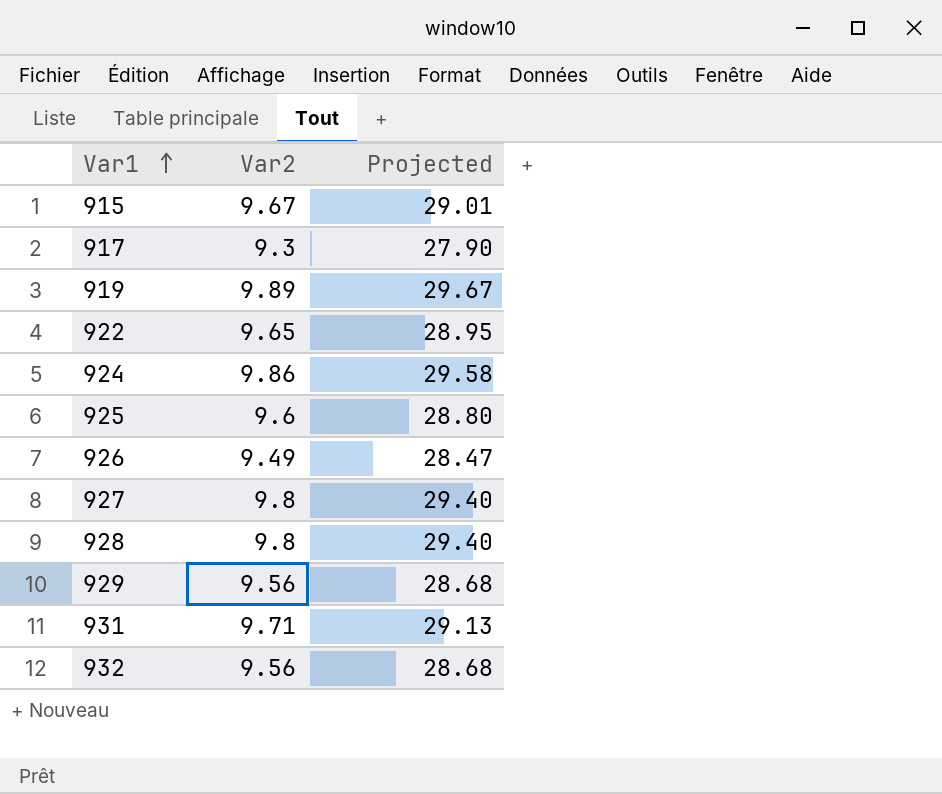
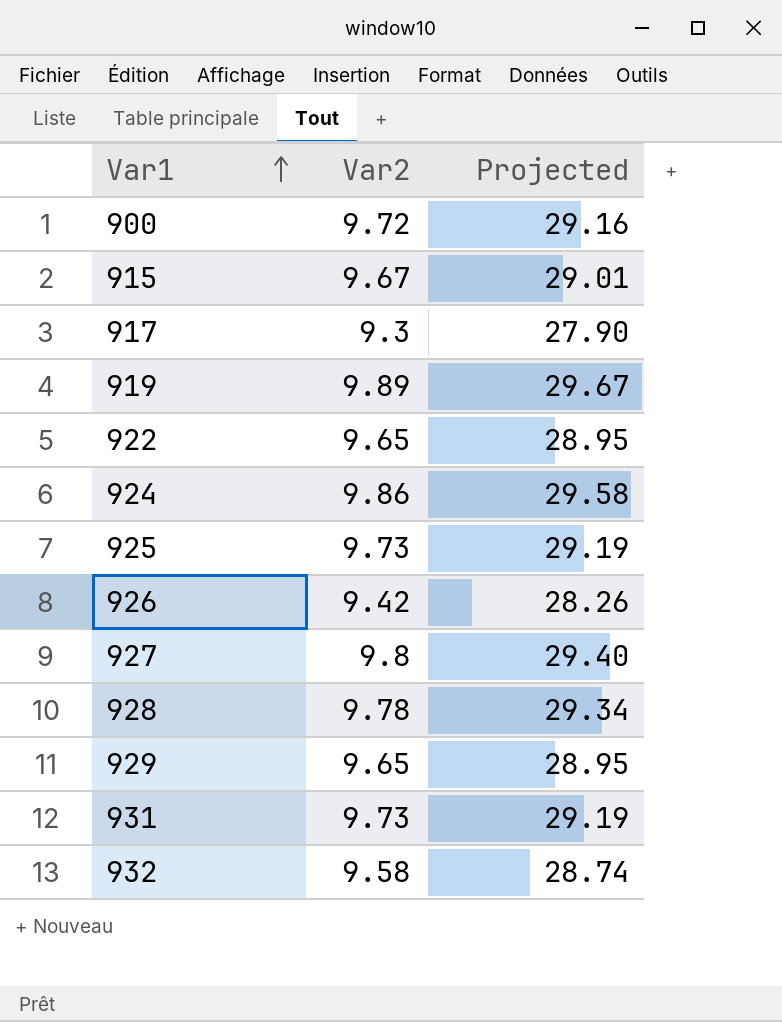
row 900: none -> 9.72 | 29.16
925 | Var2: 9.6 -> 9.73
925 | Projected: 28.80 -> 29.19
926 | Var2: 9.49 -> 9.42
926 | Projected: 28.47 -> 28.26
928 | Var2: 9.8 -> 9.78
928 | Projected: 29.40 -> 29.34
929 | Var2: 9.56 -> 9.65
929 | Projected: 28.68 -> 28.95
931 | Var2: 9.71 -> 9.73
931 | Projected: 29.13 -> 29.19
932 | Var2: 9.56 -> 9.58
932 | Projected: 28.68 -> 28.74

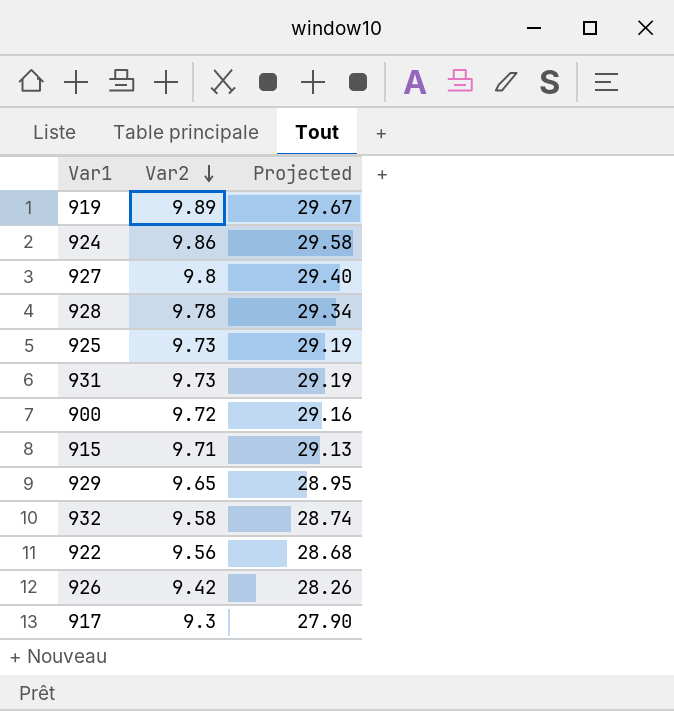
row order: Var1 ascending -> Var2 descending
915 | Var2: 9.67 -> 9.71
915 | Projected: 29.01 -> 29.13
922 | Var2: 9.65 -> 9.56
922 | Projected: 28.95 -> 28.68

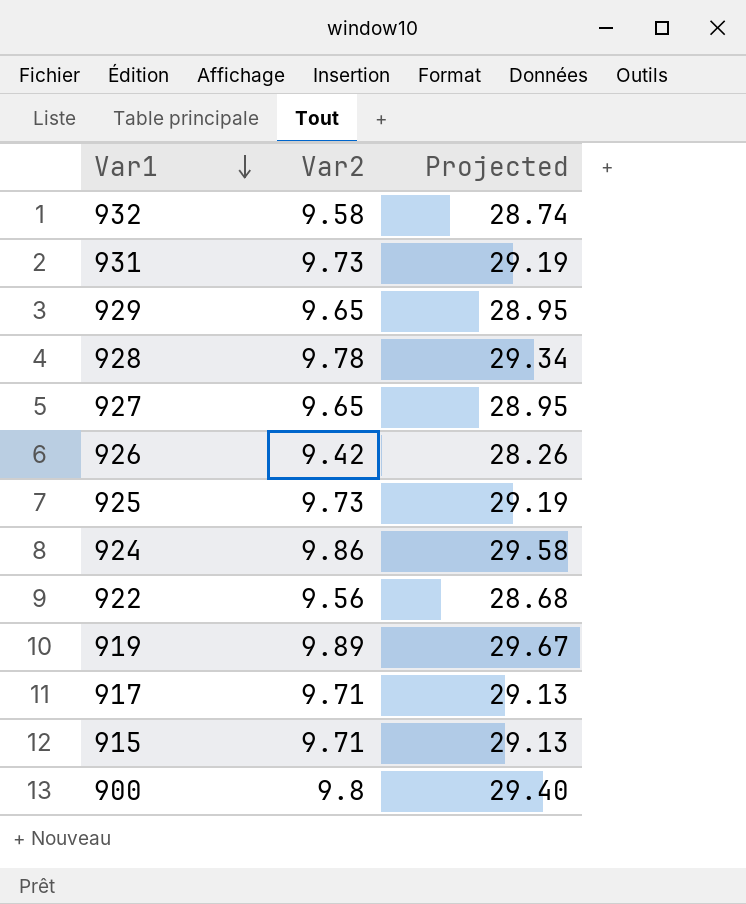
row order: Var2 descending -> Var1 descending
927 | Var2: 9.8 -> 9.65
927 | Projected: 29.40 -> 28.95
917 | Var2: 9.3 -> 9.71
917 | Projected: 27.90 -> 29.13
900 | Var2: 9.72 -> 9.8
900 | Projected: 29.16 -> 29.40

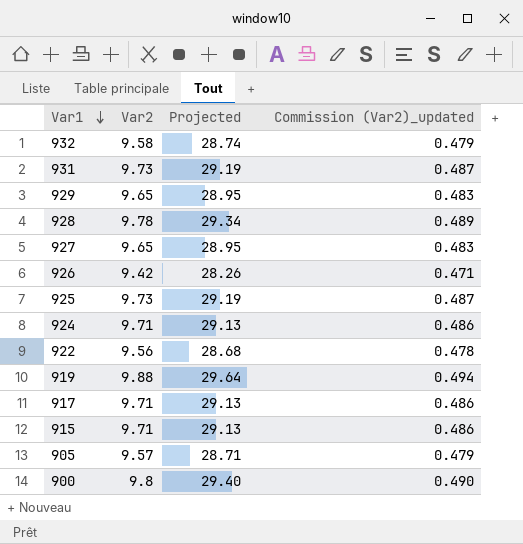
column Commission (Var2)_updated | formula: none -> [Var2] * 0.05
924 | Var2: 9.86 -> 9.71
924 | Projected: 29.58 -> 29.13
919 | Var2: 9.89 -> 9.88
919 | Projected: 29.67 -> 29.64
row 905: none -> 9.57 | 28.71 | 0.479

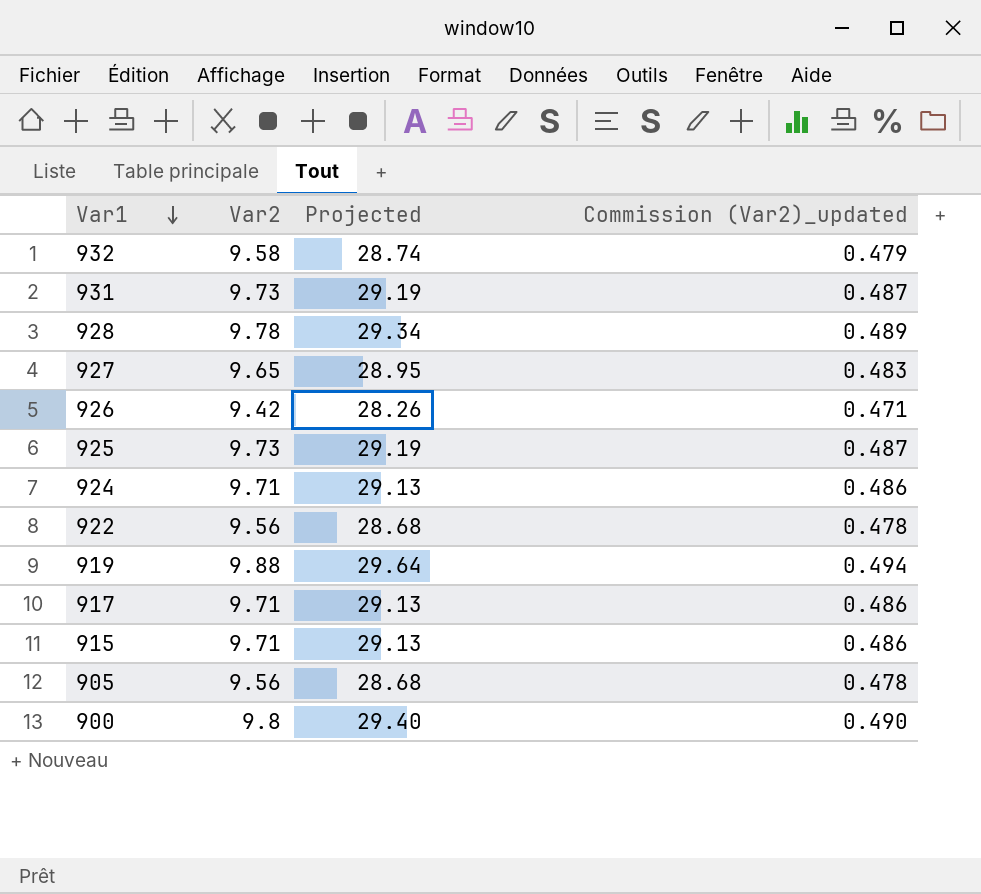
row 929: 9.65 | 28.95 | 0.483 -> none
905 | Var2: 9.57 -> 9.56
905 | Projected: 28.71 -> 28.68
905 | Commission (Var2)_updated: 0.479 -> 0.478

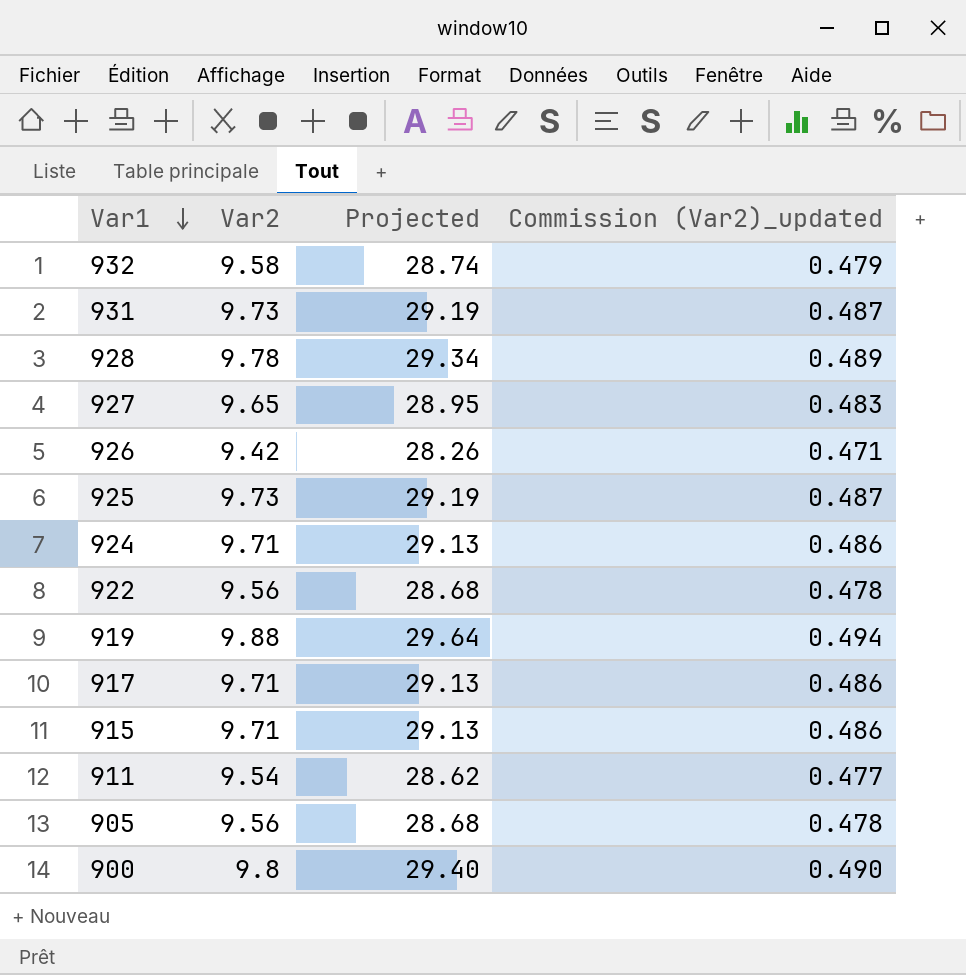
row 911: none -> 9.54 | 28.62 | 0.477

